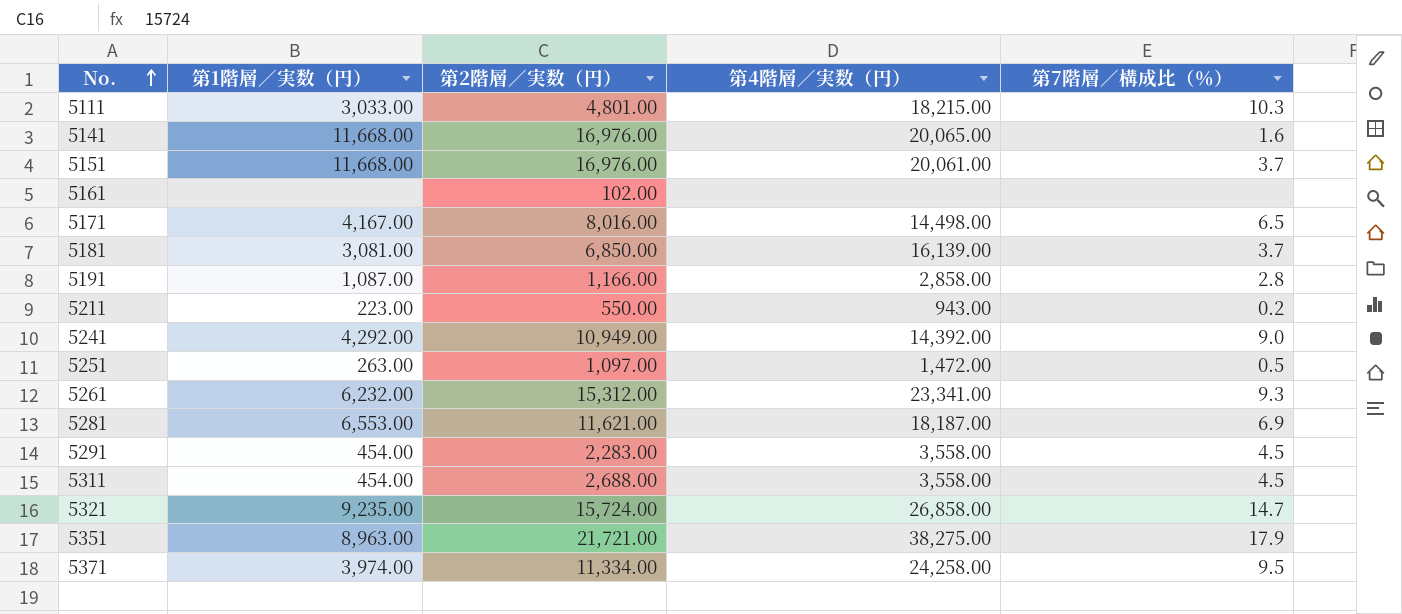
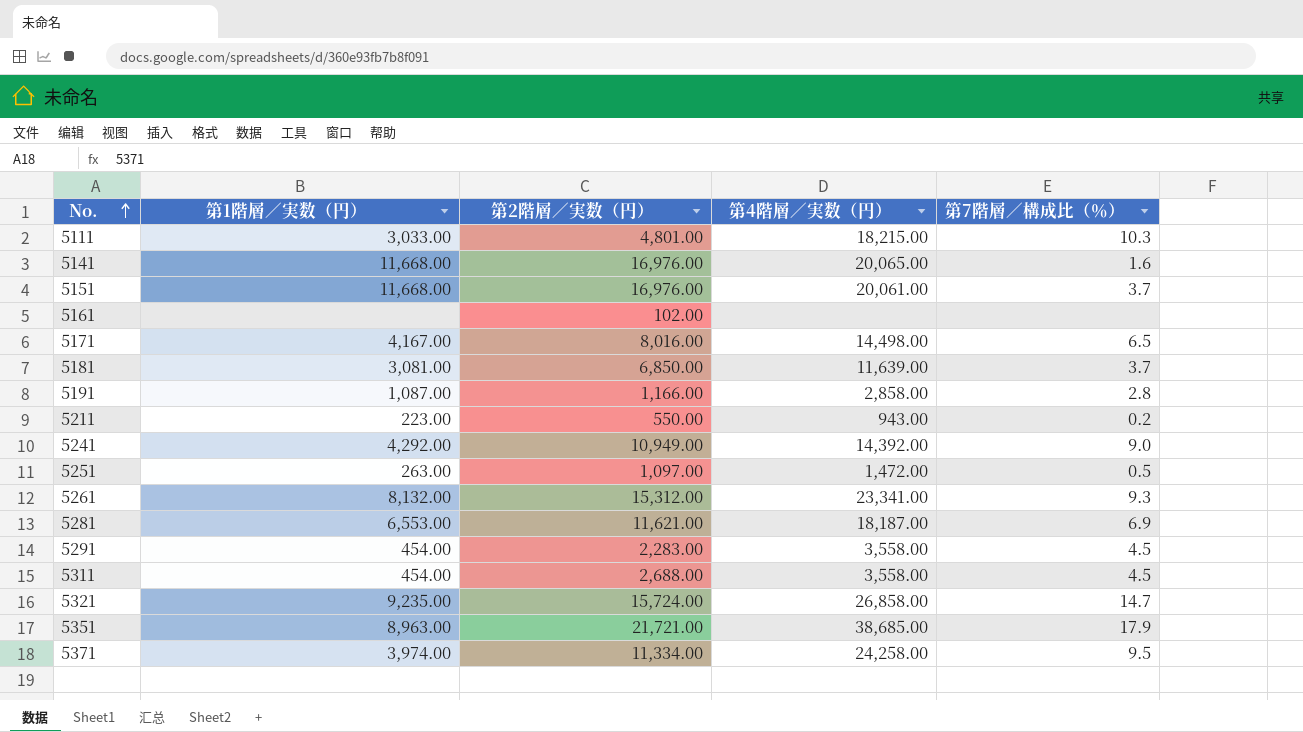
5181 | 第4階層／実数（円）: 16,139.00 -> 11,639.00
5261 | 第1階層／実数（円）: 6,232.00 -> 8,132.00
5351 | 第4階層／実数（円）: 38,275.00 -> 38,685.00

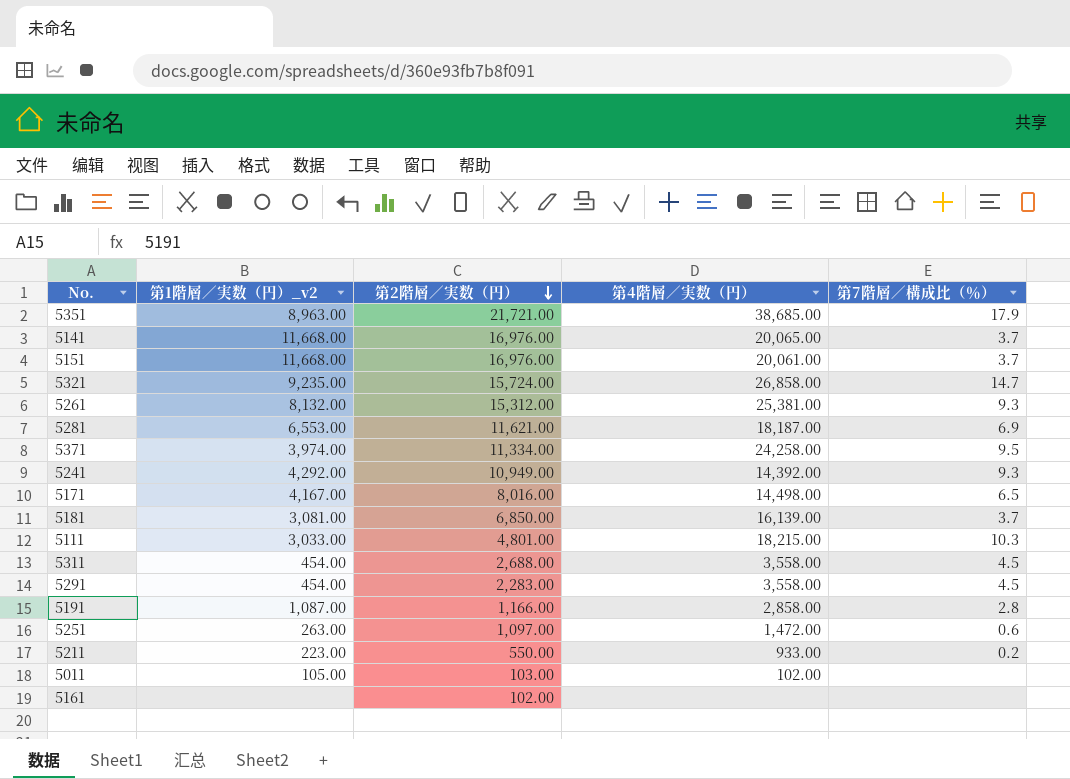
row order: No. ascending -> 第2階層／実数（円） descending
column name: 第1階層／実数（円） -> 第1階層／実数（円）_v2
5141 | 第7階層／構成比（％）: 1.6 -> 3.7
5261 | 第4階層／実数（円）: 23,341.00 -> 25,381.00
5241 | 第7階層／構成比（％）: 9.0 -> 9.3
5181 | 第4階層／実数（円）: 11,639.00 -> 16,139.00
5251 | 第7階層／構成比（％）: 0.5 -> 0.6
5211 | 第4階層／実数（円）: 943.00 -> 933.00
row 5011: none -> 105.00 | 103.00 | 102.00 | none

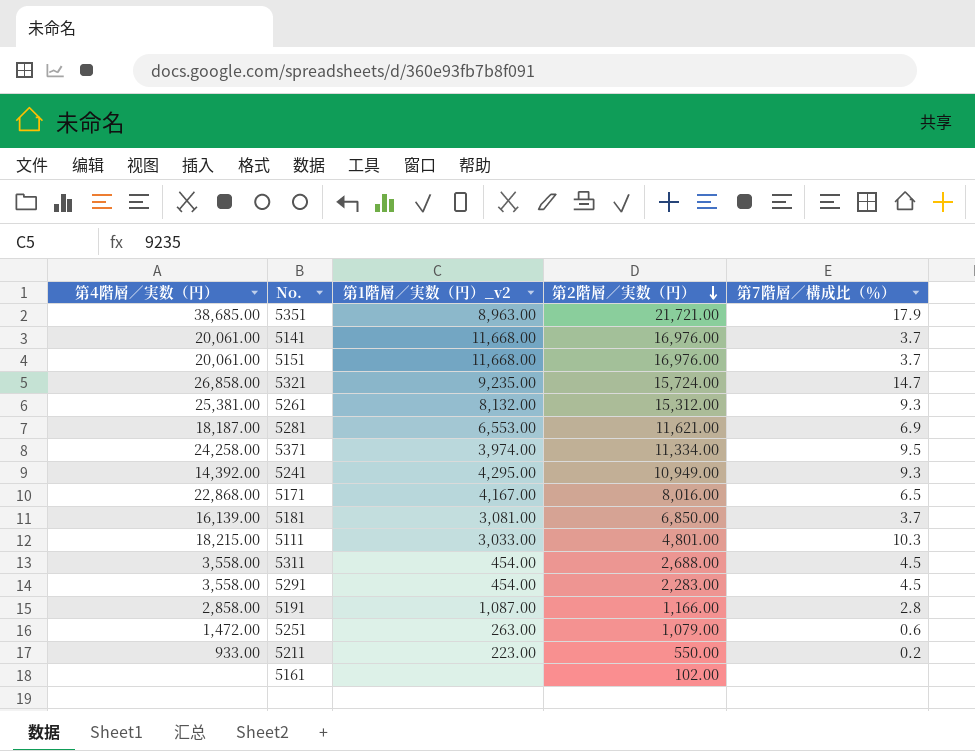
column 第4階層／実数（円） | position: 4 -> 1
row 5011: 105.00 | 103.00 | 102.00 | none -> none
5141 | 第4階層／実数（円）: 20,065.00 -> 20,061.00
5241 | 第1階層／実数（円）_v2: 4,292.00 -> 4,295.00
5171 | 第4階層／実数（円）: 14,498.00 -> 22,868.00
5251 | 第2階層／実数（円）: 1,097.00 -> 1,079.00

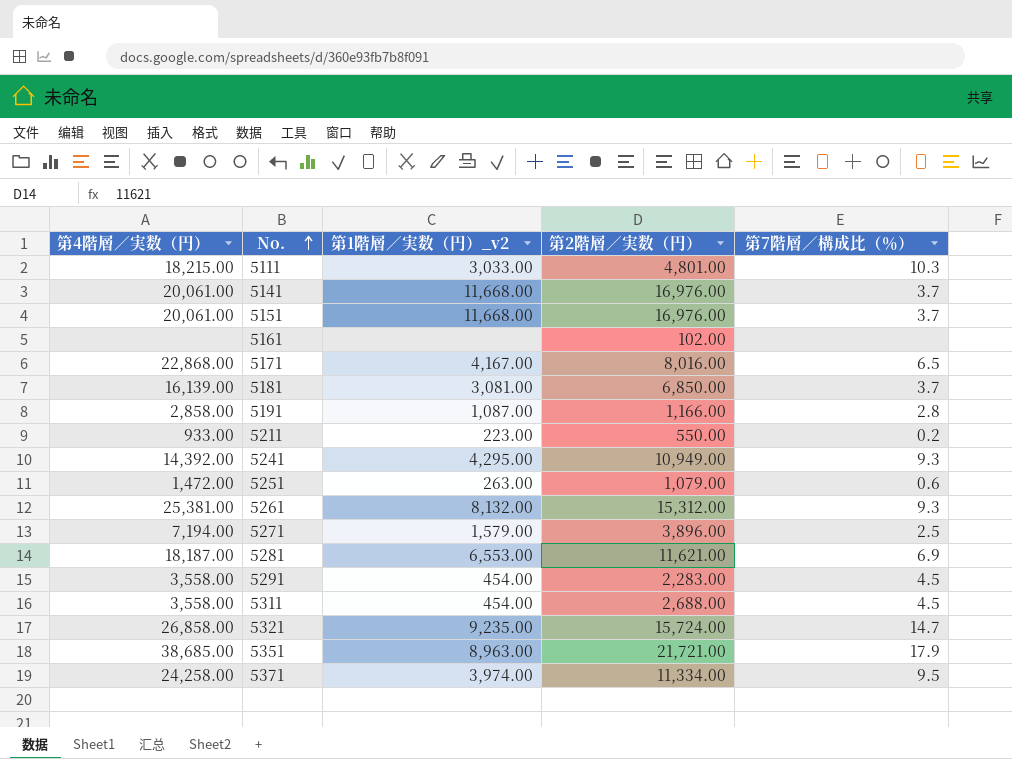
row order: 第2階層／実数（円） descending -> No. ascending
row 5271: none -> 7,194.00 | 1,579.00 | 3,896.00 | 2.5

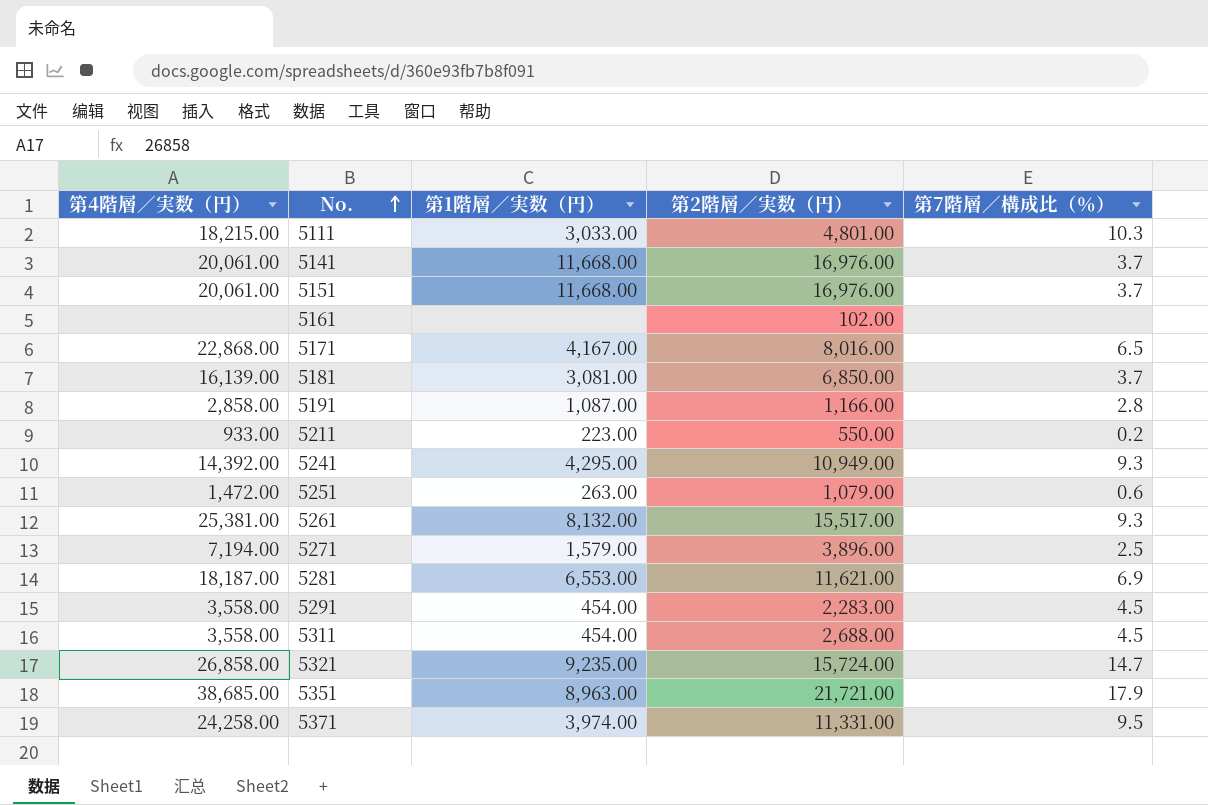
column name: 第1階層／実数（円）_v2 -> 第1階層／実数（円）
5261 | 第2階層／実数（円）: 15,312.00 -> 15,517.00
5371 | 第2階層／実数（円）: 11,334.00 -> 11,331.00

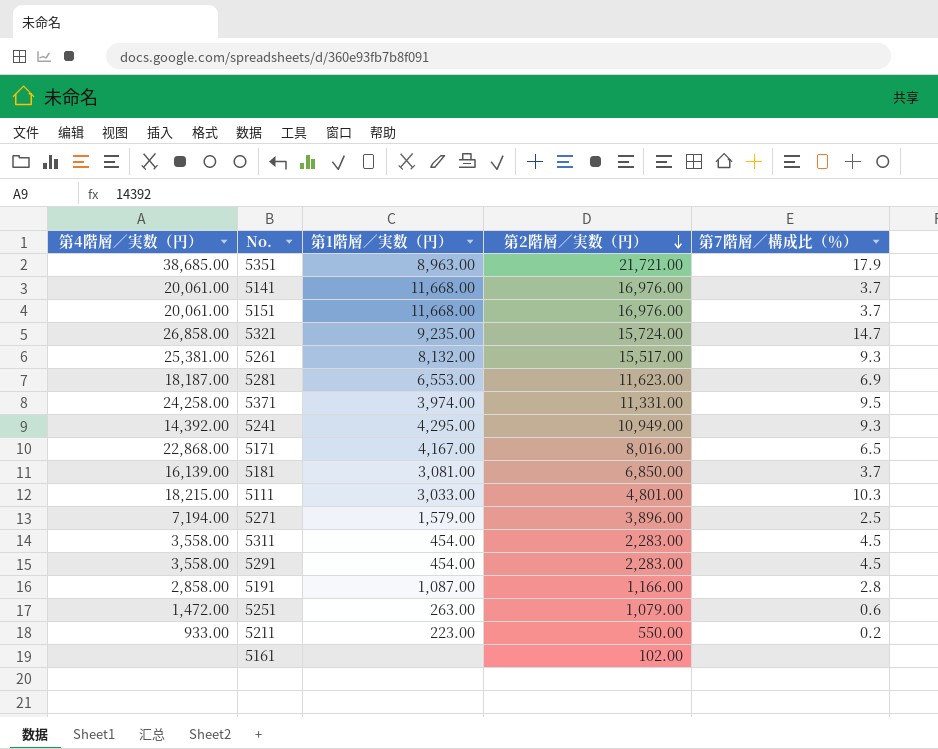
row order: No. ascending -> 第2階層／実数（円） descending
5281 | 第2階層／実数（円）: 11,621.00 -> 11,623.00
5311 | 第2階層／実数（円）: 2,688.00 -> 2,283.00

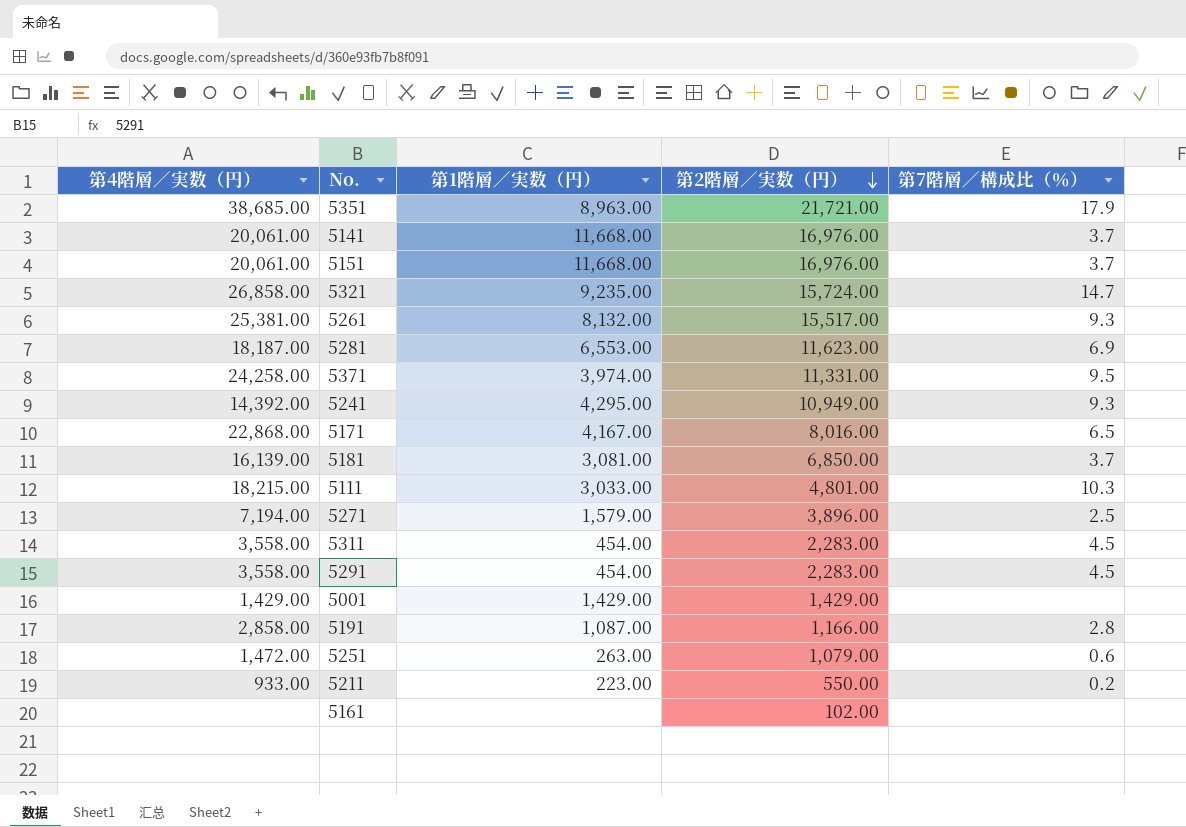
row 5001: none -> 1,429.00 | 1,429.00 | 1,429.00 | none

